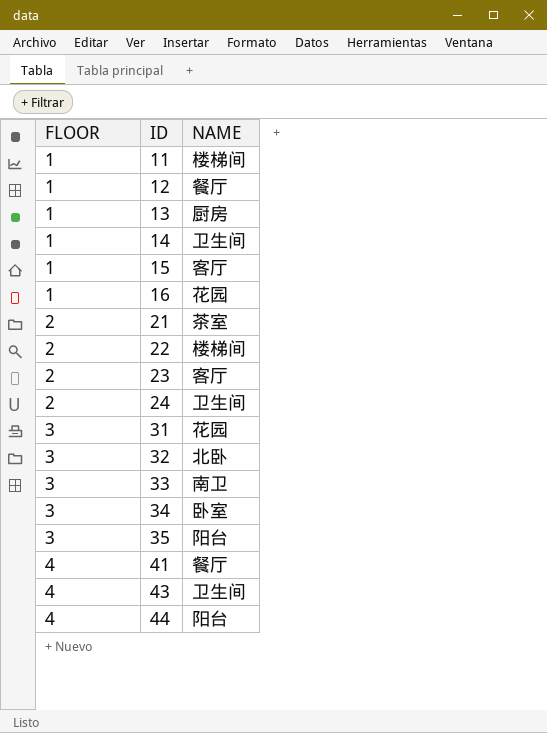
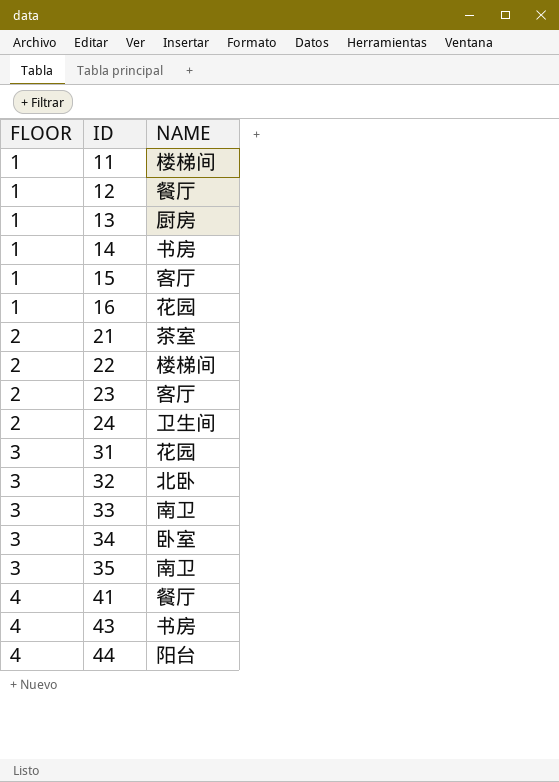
14 | NAME: 卫生间 -> 书房
35 | NAME: 阳台 -> 南卫
43 | NAME: 卫生间 -> 书房

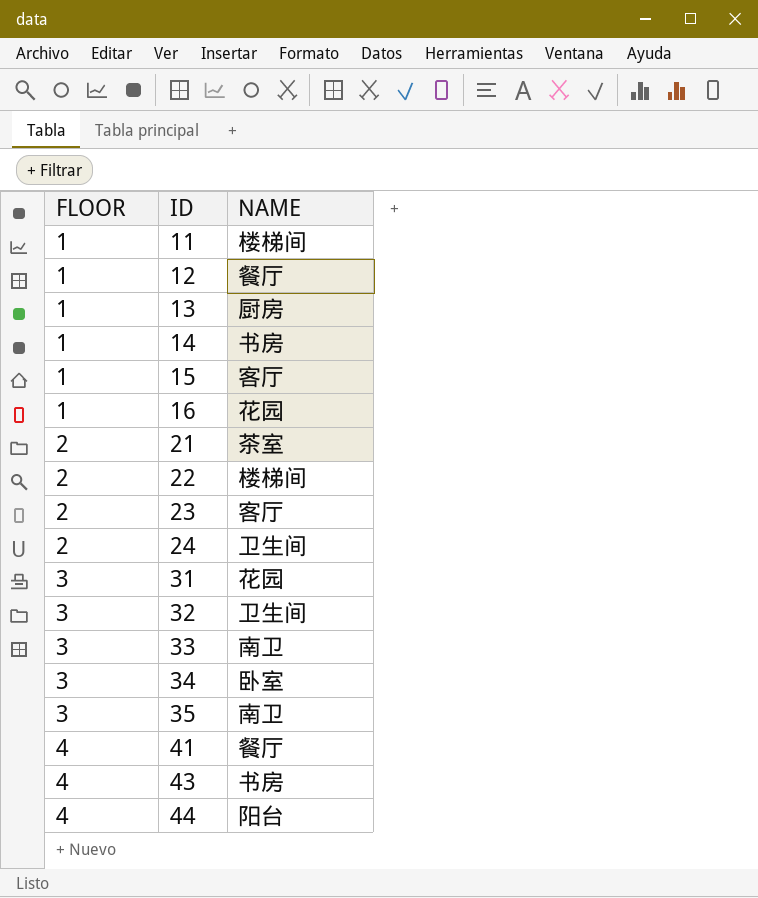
32 | NAME: 北卧 -> 卫生间

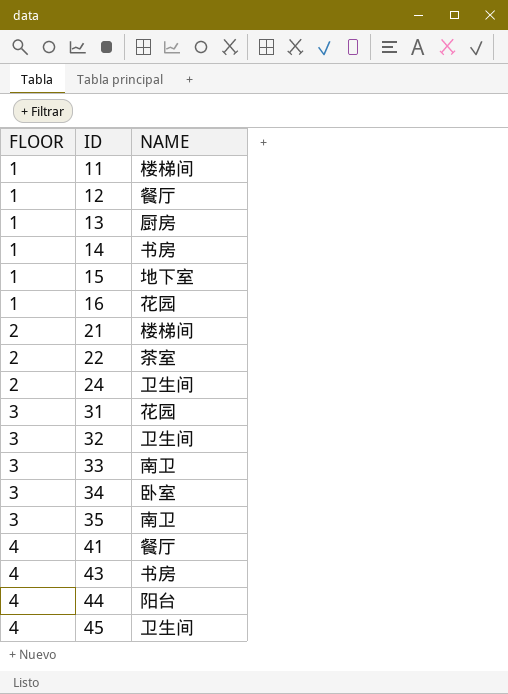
row 23: 2 | 客厅 -> none
15 | NAME: 客厅 -> 地下室
21 | NAME: 茶室 -> 楼梯间
22 | NAME: 楼梯间 -> 茶室
row 45: none -> 4 | 卫生间

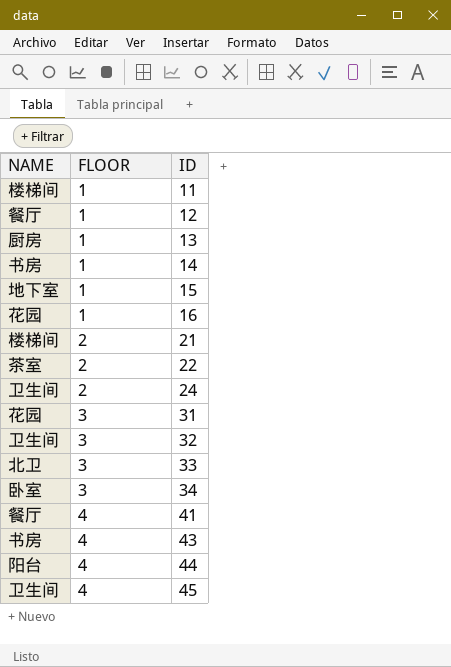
column NAME | position: 3 -> 1
row 35: 3 | 南卫 -> none
33 | NAME: 南卫 -> 北卫

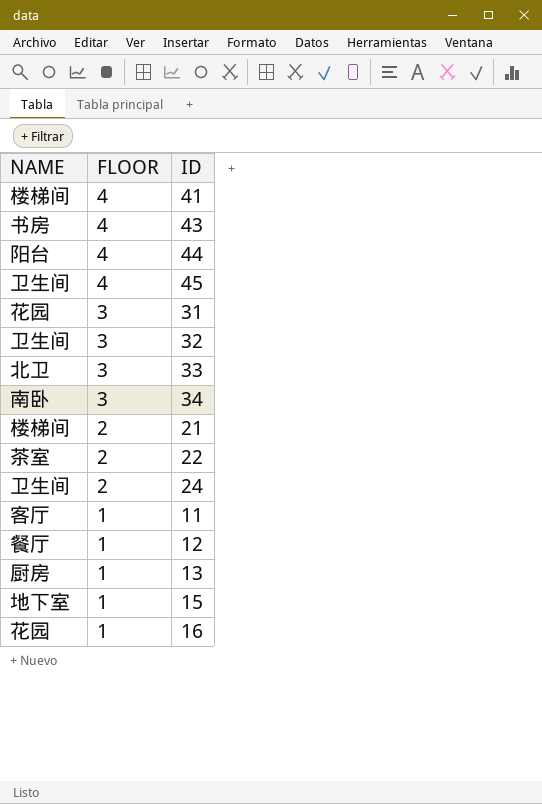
row order: FLOOR ascending -> FLOOR descending
row 14: 书房 | 1 -> none
41 | NAME: 餐厅 -> 楼梯间
34 | NAME: 卧室 -> 南卧
11 | NAME: 楼梯间 -> 客厅

